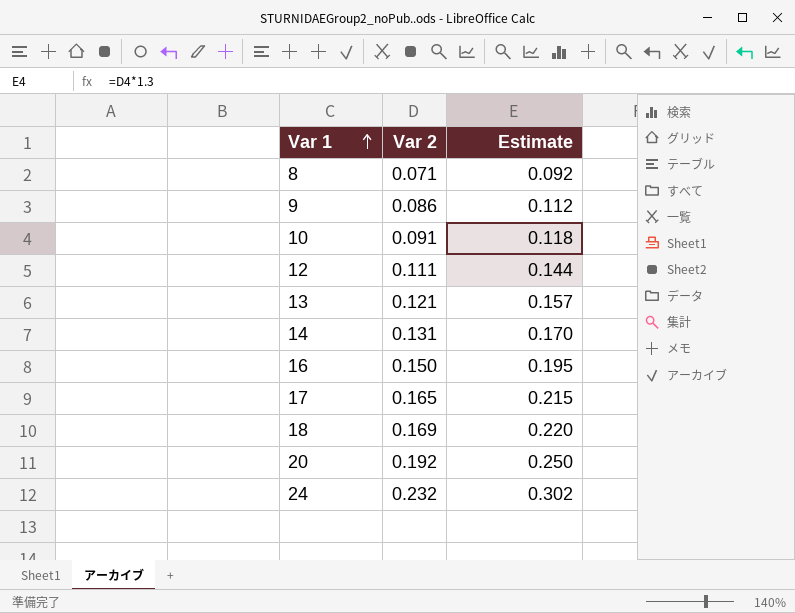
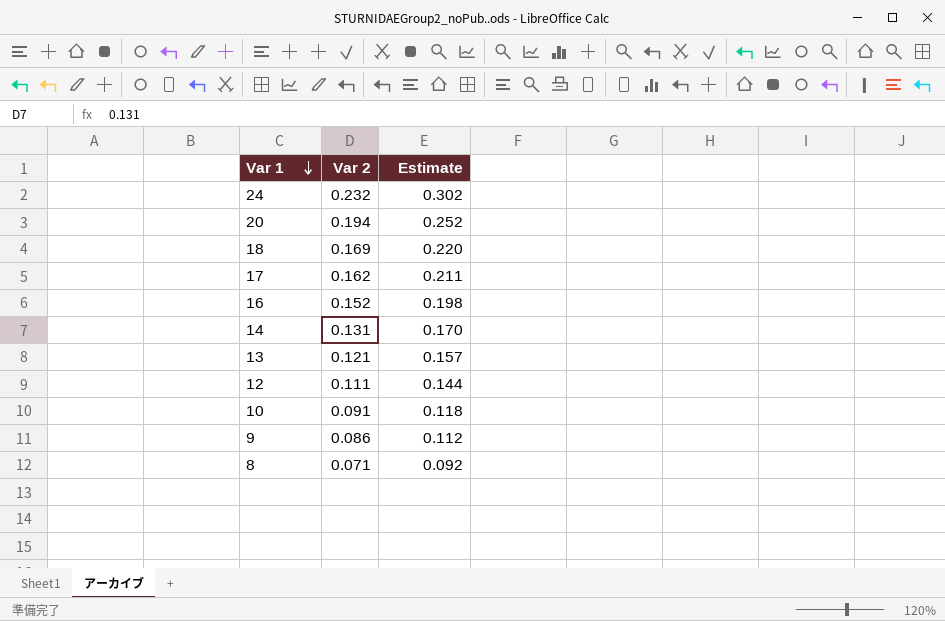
row order: Var 1 ascending -> Var 1 descending
20 | Var 2: 0.192 -> 0.194
20 | Estimate: 0.250 -> 0.252
17 | Var 2: 0.165 -> 0.162
17 | Estimate: 0.215 -> 0.211
16 | Var 2: 0.150 -> 0.152
16 | Estimate: 0.195 -> 0.198

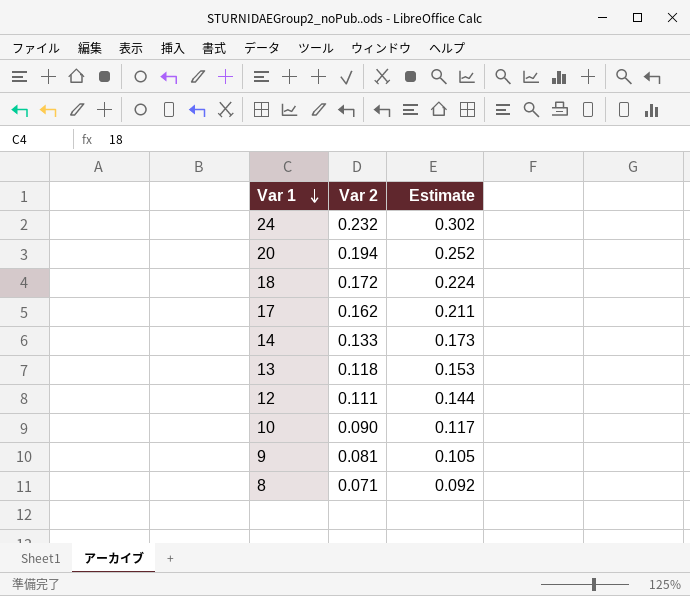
row 16: 0.152 | 0.198 -> none
18 | Var 2: 0.169 -> 0.172
18 | Estimate: 0.220 -> 0.224
14 | Var 2: 0.131 -> 0.133
14 | Estimate: 0.170 -> 0.173
13 | Var 2: 0.121 -> 0.118
13 | Estimate: 0.157 -> 0.153
10 | Var 2: 0.091 -> 0.090
10 | Estimate: 0.118 -> 0.117
9 | Var 2: 0.086 -> 0.081
9 | Estimate: 0.112 -> 0.105

